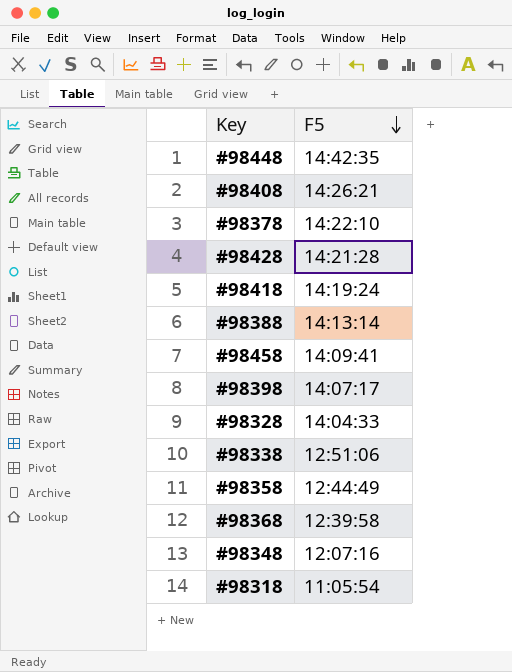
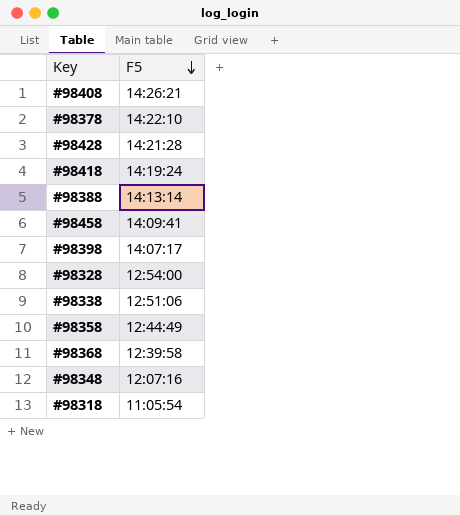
row #98448: 14:42:35 -> none
#98328 | F5: 14:04:33 -> 12:54:00

